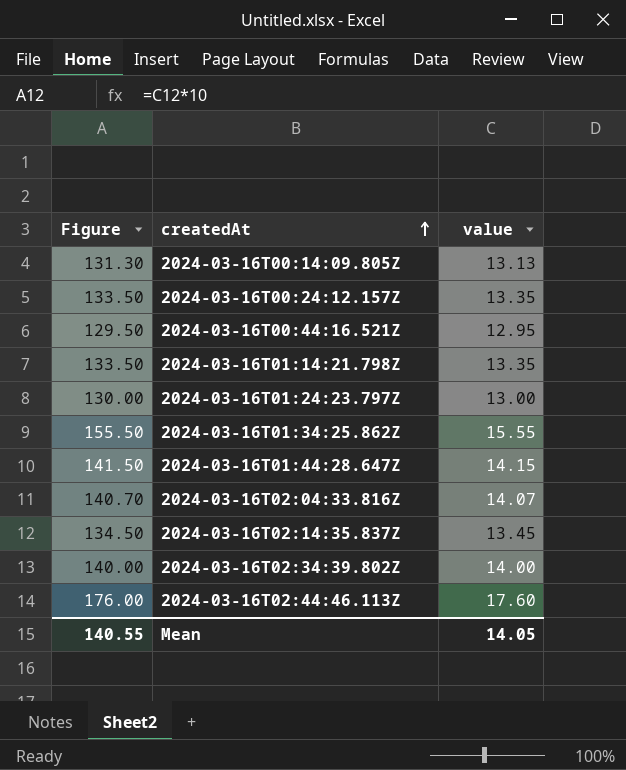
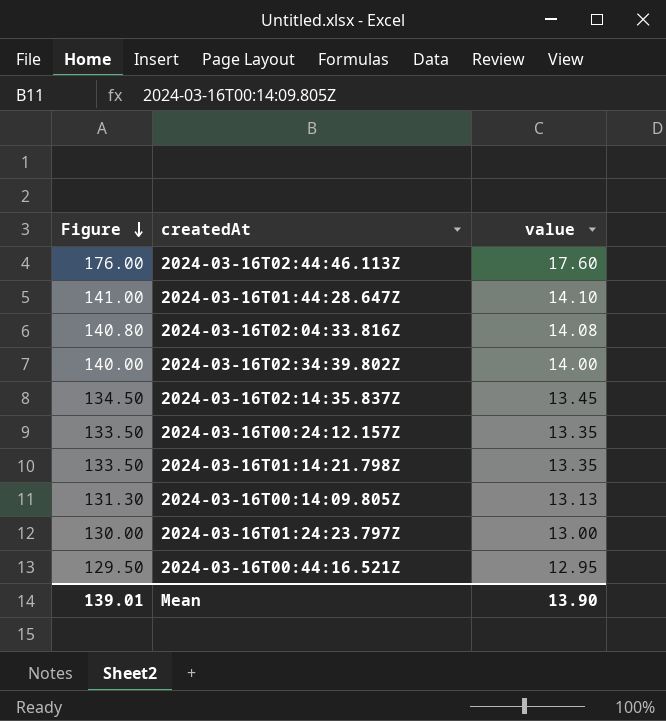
row order: createdAt ascending -> Figure descending
row 2024-03-16T01:34:25.862Z: 155.50 | 15.55 -> none
2024-03-16T01:44:28.647Z | Figure: 141.50 -> 141.00
2024-03-16T01:44:28.647Z | value: 14.15 -> 14.10
2024-03-16T02:04:33.816Z | Figure: 140.70 -> 140.80
2024-03-16T02:04:33.816Z | value: 14.07 -> 14.08
Mean | Figure: 140.55 -> 139.01
Mean | value: 14.05 -> 13.90

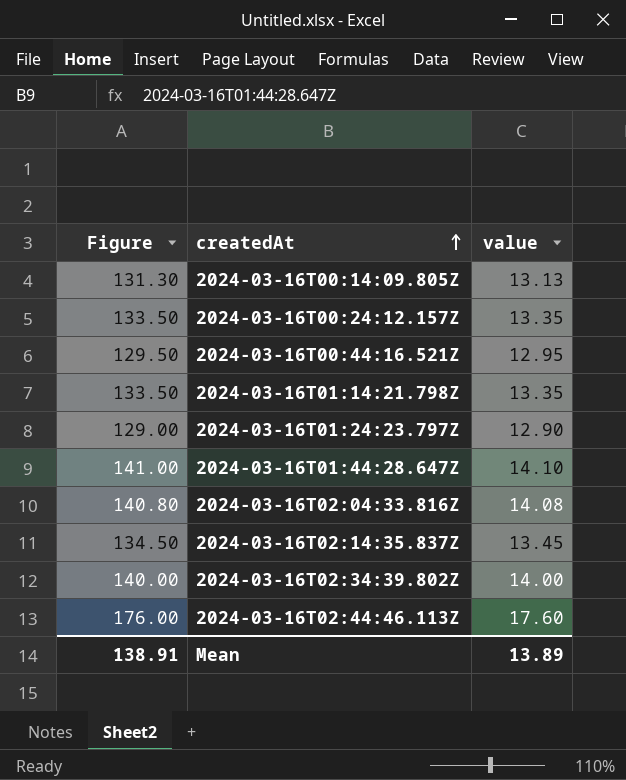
row order: Figure descending -> createdAt ascending
2024-03-16T01:24:23.797Z | Figure: 130.00 -> 129.00
2024-03-16T01:24:23.797Z | value: 13.00 -> 12.90
Mean | Figure: 139.01 -> 138.91
Mean | value: 13.90 -> 13.89

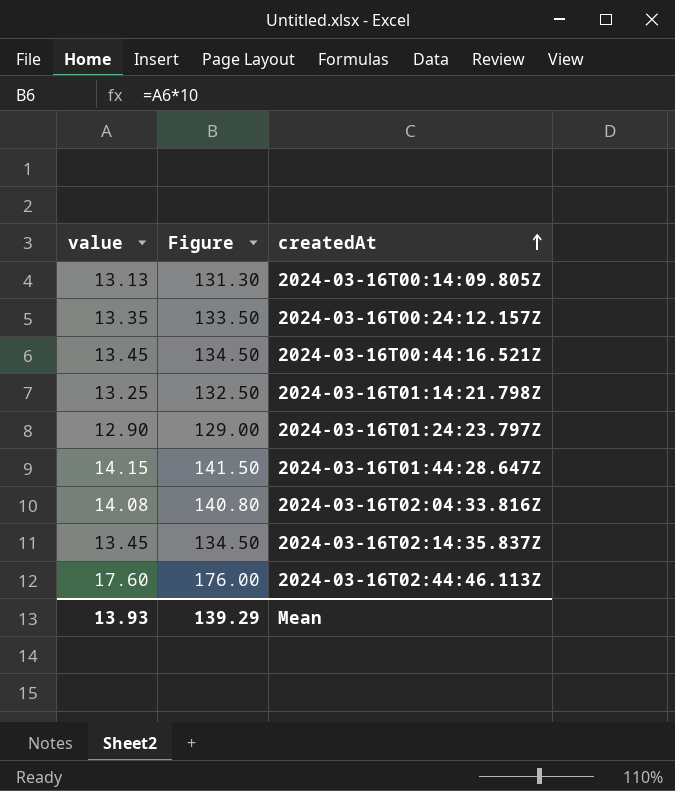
column value | position: 3 -> 1
row 2024-03-16T02:34:39.802Z: 140.00 | 14.00 -> none
2024-03-16T00:44:16.521Z | value: 12.95 -> 13.45
2024-03-16T00:44:16.521Z | Figure: 129.50 -> 134.50
2024-03-16T01:14:21.798Z | value: 13.35 -> 13.25
2024-03-16T01:14:21.798Z | Figure: 133.50 -> 132.50
2024-03-16T01:44:28.647Z | value: 14.10 -> 14.15
2024-03-16T01:44:28.647Z | Figure: 141.00 -> 141.50
Mean | value: 13.89 -> 13.93
Mean | Figure: 138.91 -> 139.29

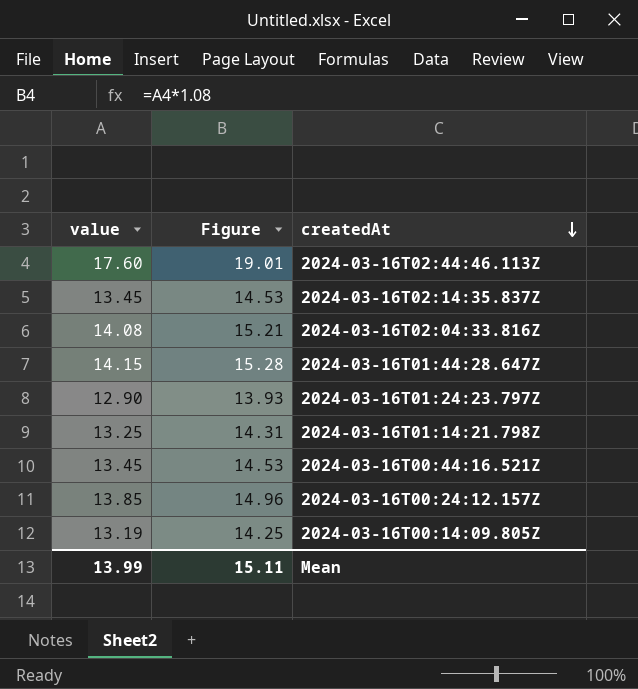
row order: createdAt ascending -> createdAt descending
column Figure | formula: [value] * 10 -> [value] * 1.08
2024-03-16T00:24:12.157Z | value: 13.35 -> 13.85
2024-03-16T00:14:09.805Z | value: 13.13 -> 13.19
Mean | value: 13.93 -> 13.99
Mean | Figure: 139.29 -> 15.11

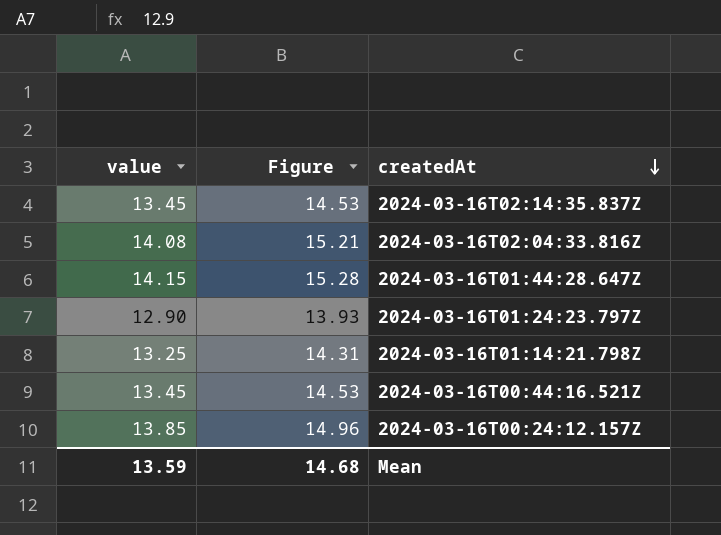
row 2024-03-16T02:44:46.113Z: 17.60 | 19.01 -> none
row 2024-03-16T00:14:09.805Z: 13.19 | 14.25 -> none
Mean | value: 13.99 -> 13.59
Mean | Figure: 15.11 -> 14.68

